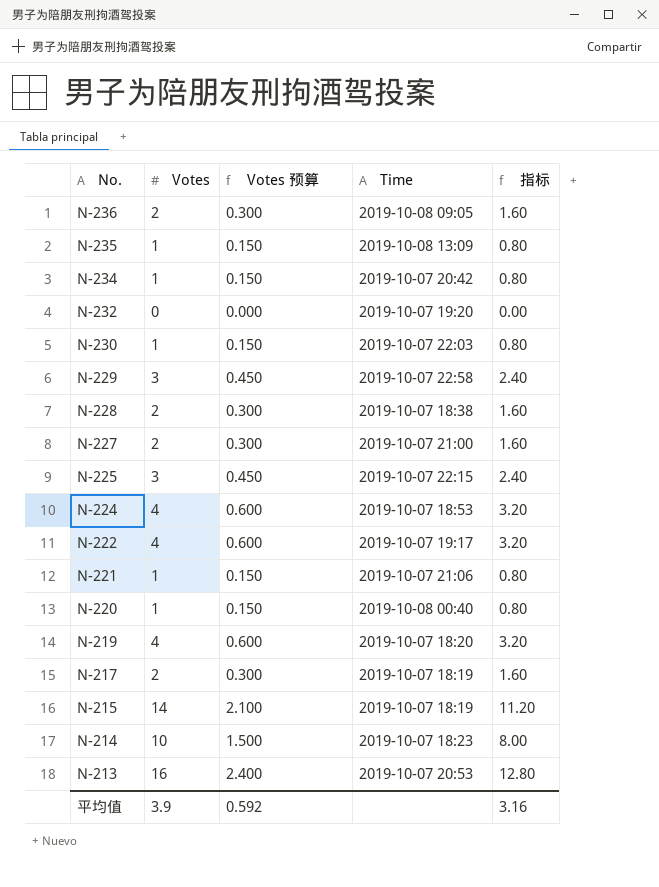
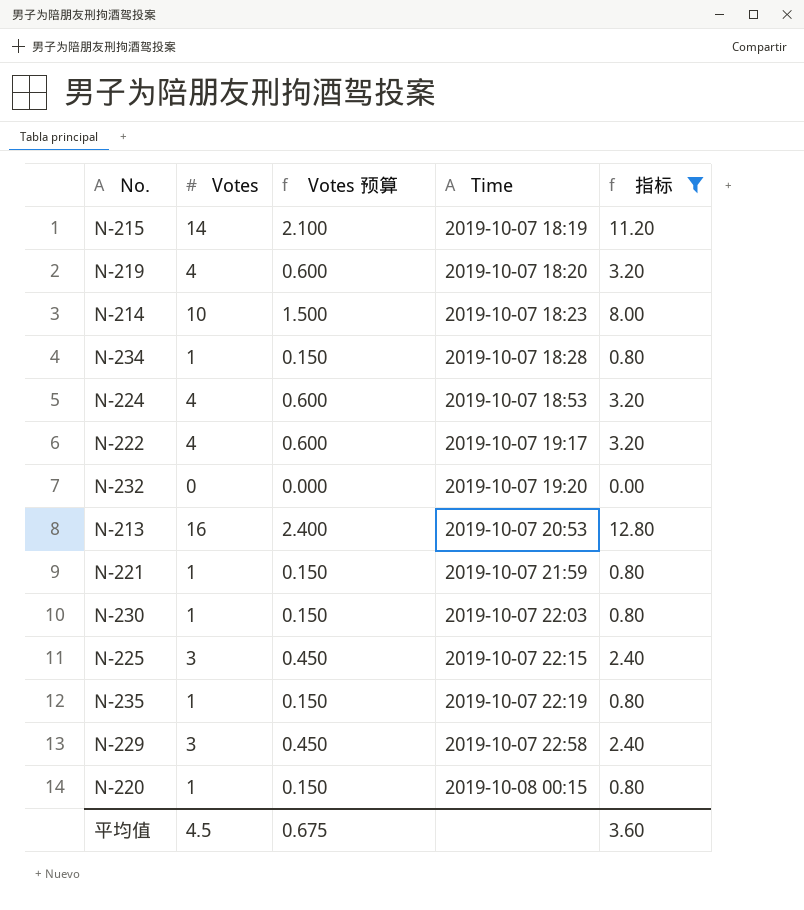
filter: none -> 指标 != 1.60
row order: No. descending -> Time ascending
N-234 | Time: 2019-10-07 20:42 -> 2019-10-07 18:28
N-221 | Time: 2019-10-07 21:06 -> 2019-10-07 21:59
N-235 | Time: 2019-10-08 13:09 -> 2019-10-07 22:19
N-220 | Time: 2019-10-08 00:40 -> 2019-10-08 00:15
平均值 | Votes: 3.9 -> 4.5
平均值 | Votes 预算: 0.592 -> 0.675
平均值 | 指标: 3.16 -> 3.60

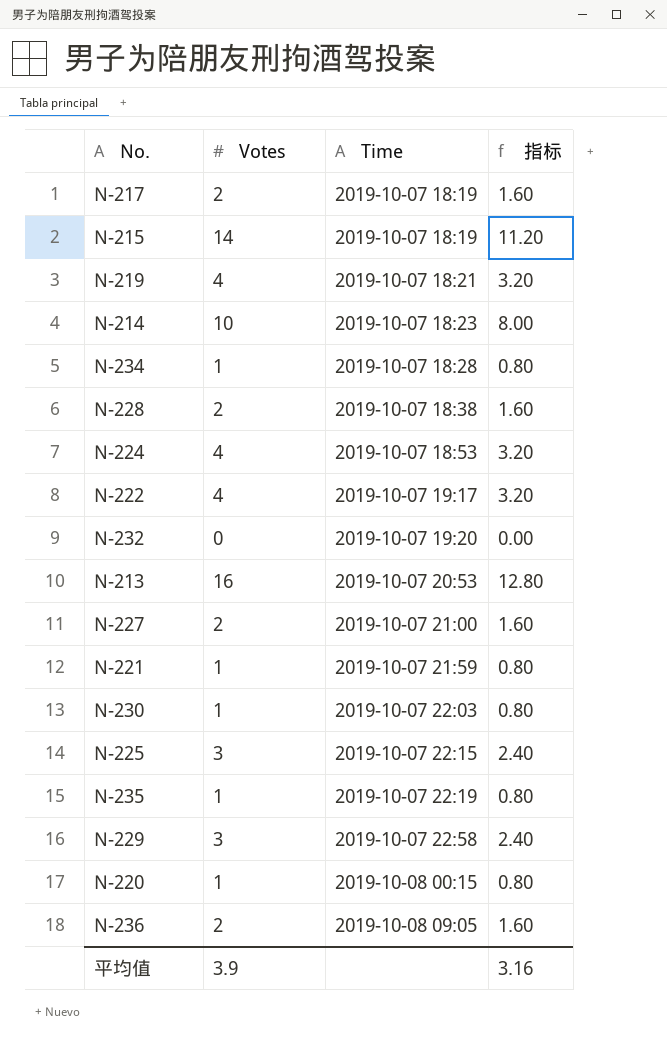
filter: 指标 != 1.60 -> none
column Votes 预算 | formula: [Votes] * 0.15 -> none
N-219 | Time: 2019-10-07 18:20 -> 2019-10-07 18:21
平均值 | Votes: 4.5 -> 3.9
平均值 | 指标: 3.60 -> 3.16

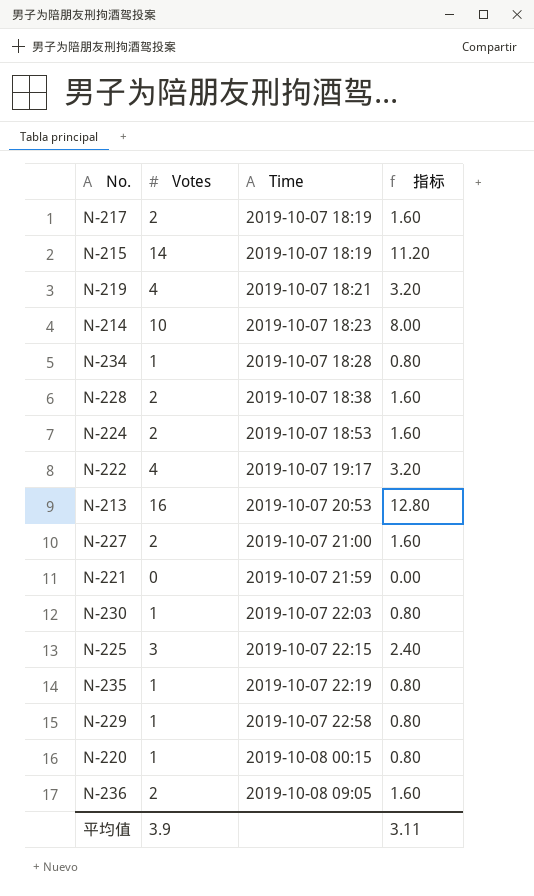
row N-232: 0 | 2019-10-07 19:20 | 0.00 -> none
N-224 | Votes: 4 -> 2
N-224 | 指标: 3.20 -> 1.60
N-221 | Votes: 1 -> 0
N-221 | 指标: 0.80 -> 0.00
N-229 | Votes: 3 -> 1
N-229 | 指标: 2.40 -> 0.80
平均值 | 指标: 3.16 -> 3.11

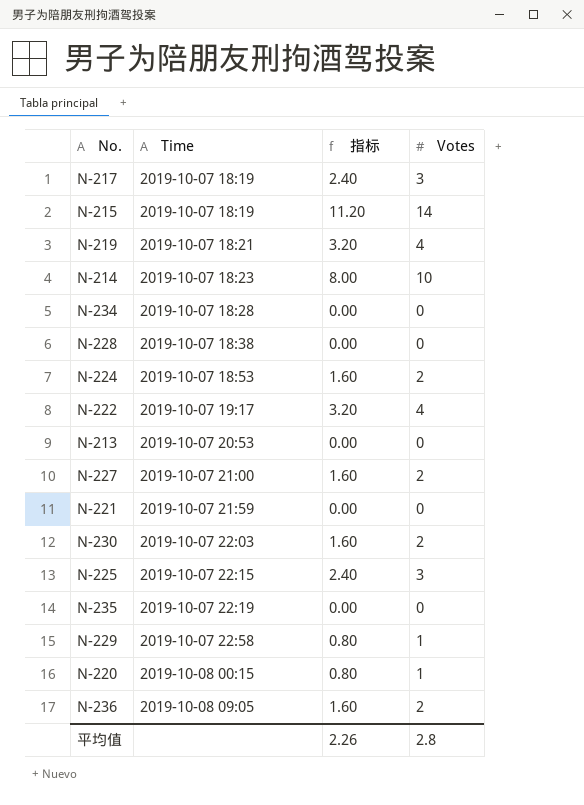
column Votes | position: 2 -> 4
N-217 | 指标: 1.60 -> 2.40
N-217 | Votes: 2 -> 3
N-234 | 指标: 0.80 -> 0.00
N-234 | Votes: 1 -> 0
N-228 | 指标: 1.60 -> 0.00
N-228 | Votes: 2 -> 0
N-213 | 指标: 12.80 -> 0.00
N-213 | Votes: 16 -> 0
N-230 | 指标: 0.80 -> 1.60
N-230 | Votes: 1 -> 2
N-235 | 指标: 0.80 -> 0.00
N-235 | Votes: 1 -> 0
平均值 | 指标: 3.11 -> 2.26
平均值 | Votes: 3.9 -> 2.8

